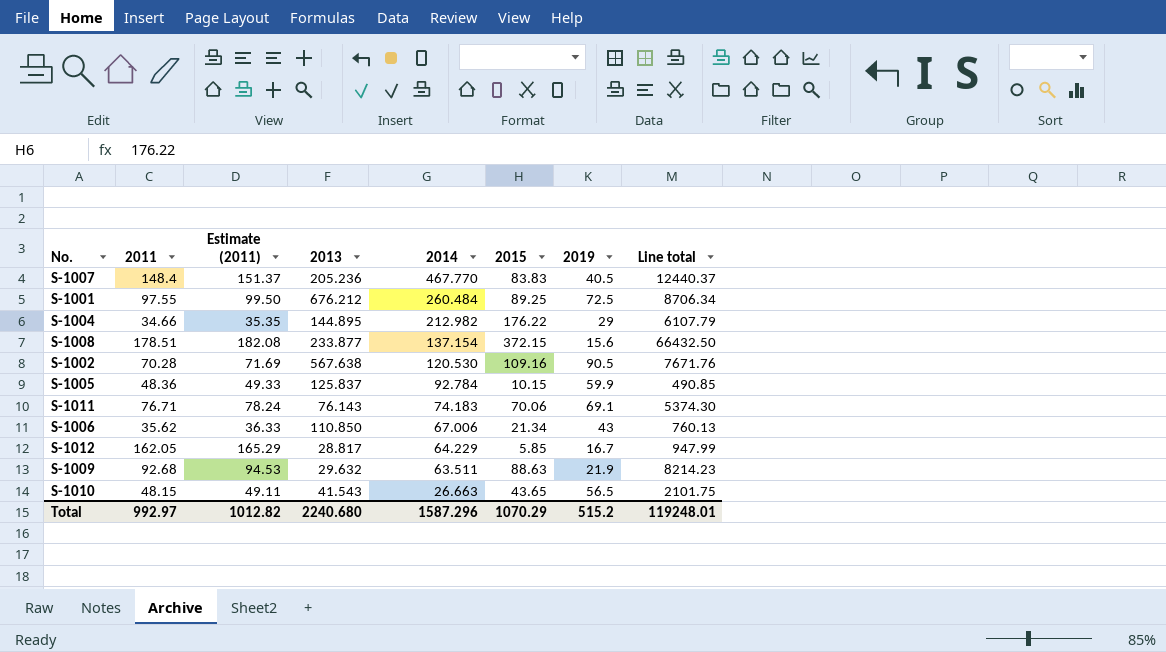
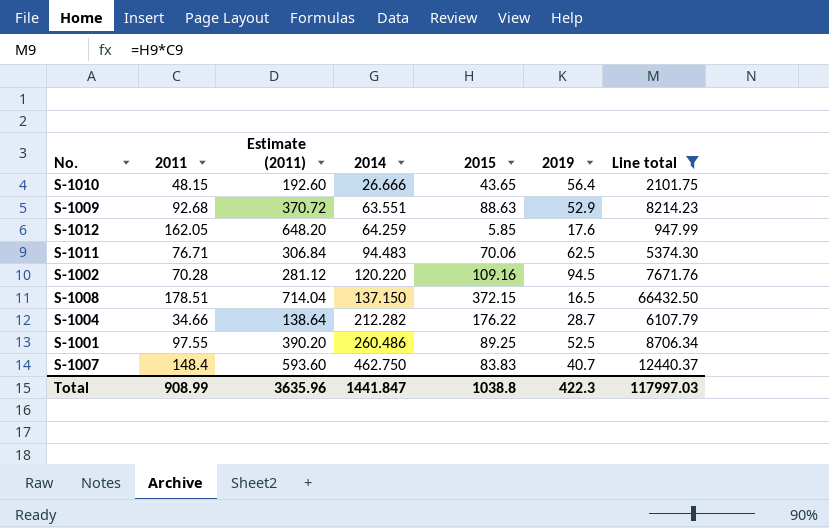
filter: none -> Line total >= 947.99
row order: 2014 descending -> 2014 ascending
column 2013 | position: 4 -> none
column Estimate (2011) | formula: [2011] * 1.02 -> [2011] * 4
S-1010 | 2014: 26.663 -> 26.666
S-1010 | 2019: 56.5 -> 56.4
S-1009 | 2014: 63.511 -> 63.551
S-1009 | 2019: 21.9 -> 52.9
S-1012 | 2014: 64.229 -> 64.259
S-1012 | 2019: 16.7 -> 17.6
S-1011 | 2014: 74.183 -> 94.483
S-1011 | 2019: 69.1 -> 62.5
S-1002 | 2014: 120.530 -> 120.220
S-1002 | 2019: 90.5 -> 94.5
S-1008 | 2014: 137.154 -> 137.150
S-1008 | 2019: 15.6 -> 16.5
S-1004 | 2014: 212.982 -> 212.282
S-1004 | 2019: 29 -> 28.7
S-1001 | 2014: 260.484 -> 260.486
S-1001 | 2019: 72.5 -> 52.5
S-1007 | 2014: 467.770 -> 462.750
S-1007 | 2019: 40.5 -> 40.7
Total | 2011: 992.97 -> 908.99
Total | Estimate (2011): 1012.82 -> 3635.96
Total | 2014: 1587.296 -> 1441.847
Total | 2015: 1070.29 -> 1038.8
Total | 2019: 515.2 -> 422.3
Total | Line total: 119248.01 -> 117997.03

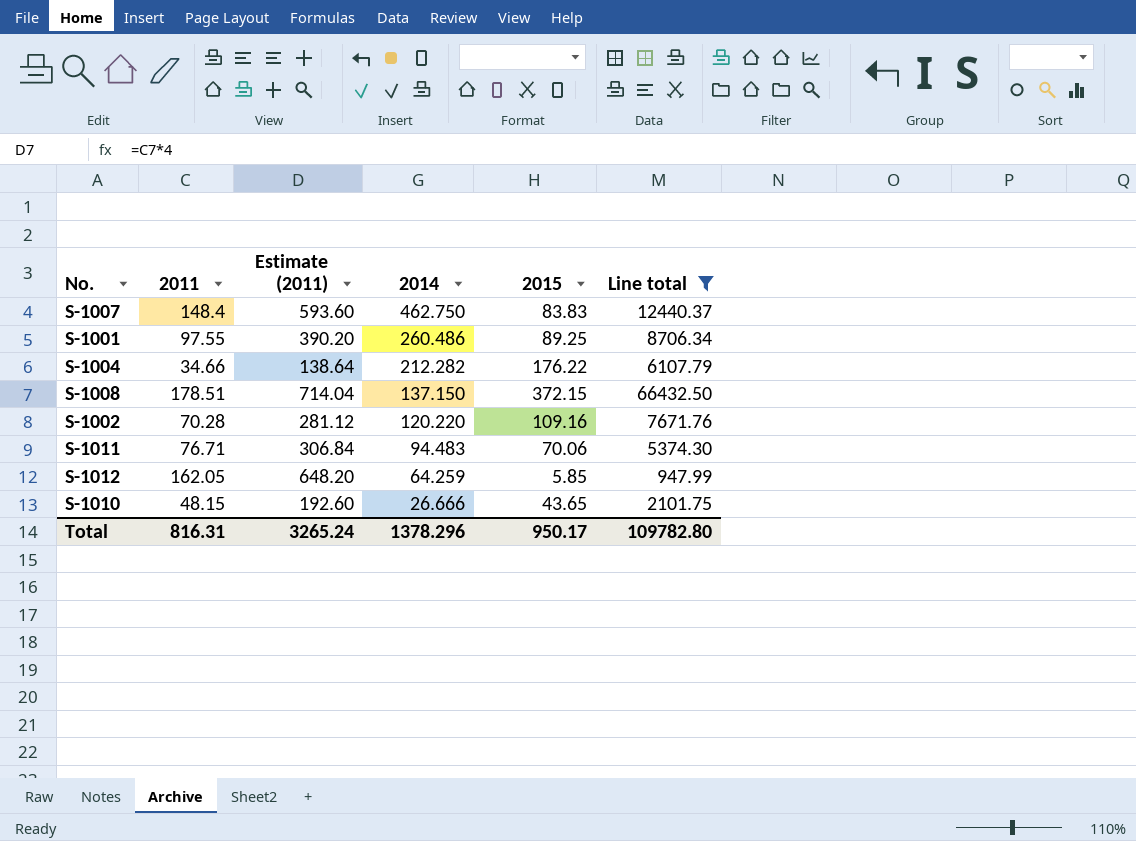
row order: 2014 ascending -> 2014 descending
column 2019 | position: 6 -> none
row S-1009: 92.68 | 370.72 | 63.551 | 88.63 | 52.9 | 8214.23 -> none
Total | 2011: 908.99 -> 816.31
Total | Estimate (2011): 3635.96 -> 3265.24
Total | 2014: 1441.847 -> 1378.296
Total | 2015: 1038.8 -> 950.17
Total | Line total: 117997.03 -> 109782.80

